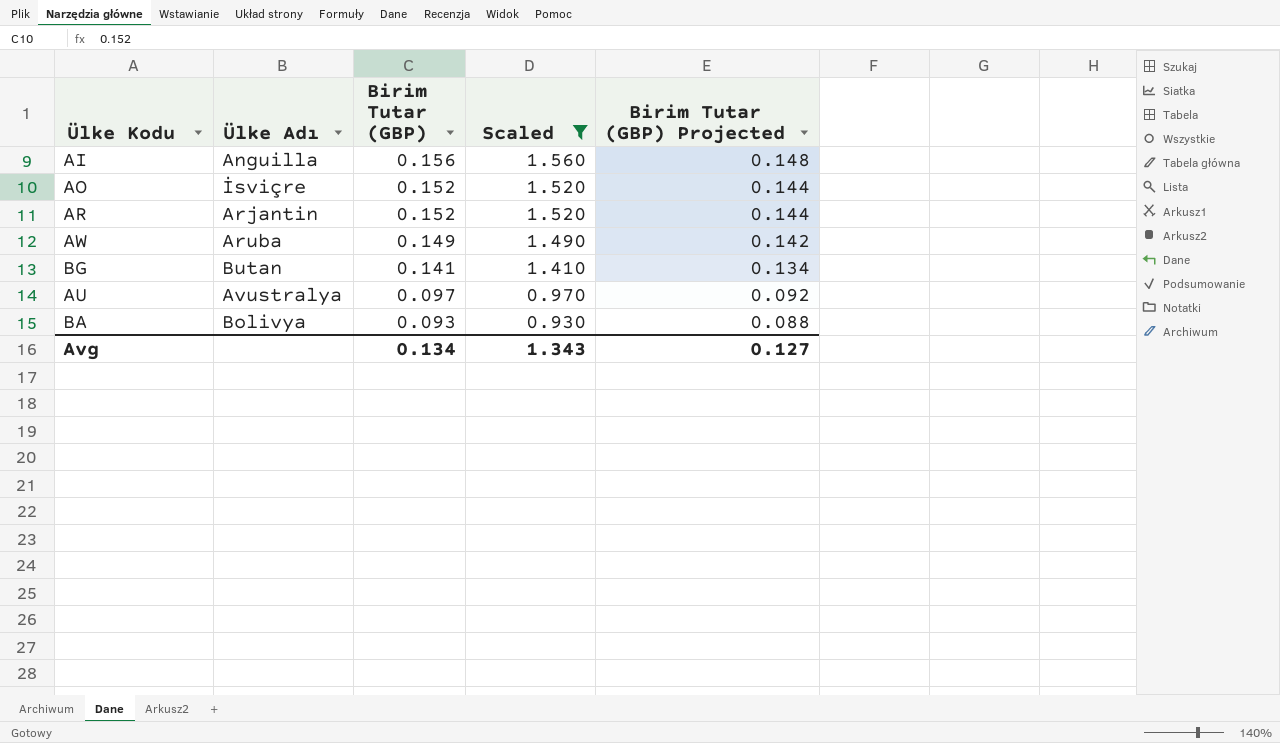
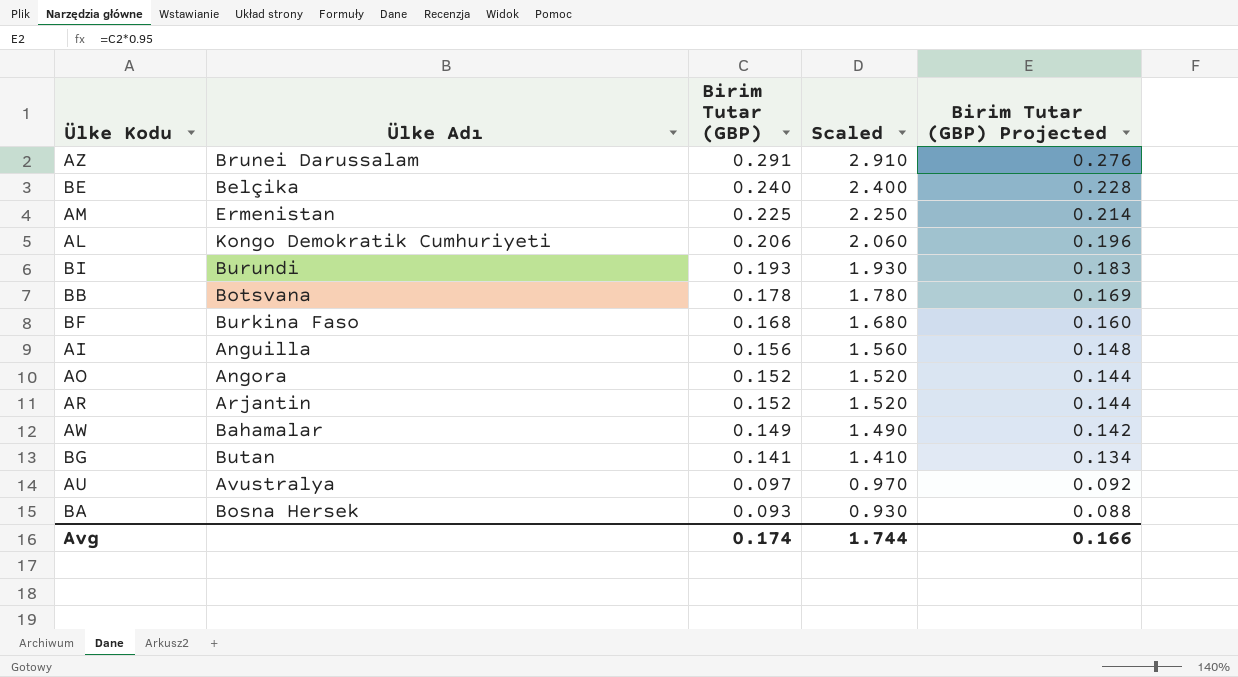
filter: Scaled <= 1.560 -> none
AO | Ülke Adı: İsviçre -> Angora
AW | Ülke Adı: Aruba -> Bahamalar
BA | Ülke Adı: Bolivya -> Bosna Hersek
Avg | Birim Tutar (GBP): 0.134 -> 0.174
Avg | Scaled: 1.343 -> 1.744
Avg | Birim Tutar (GBP) Projected: 0.127 -> 0.166

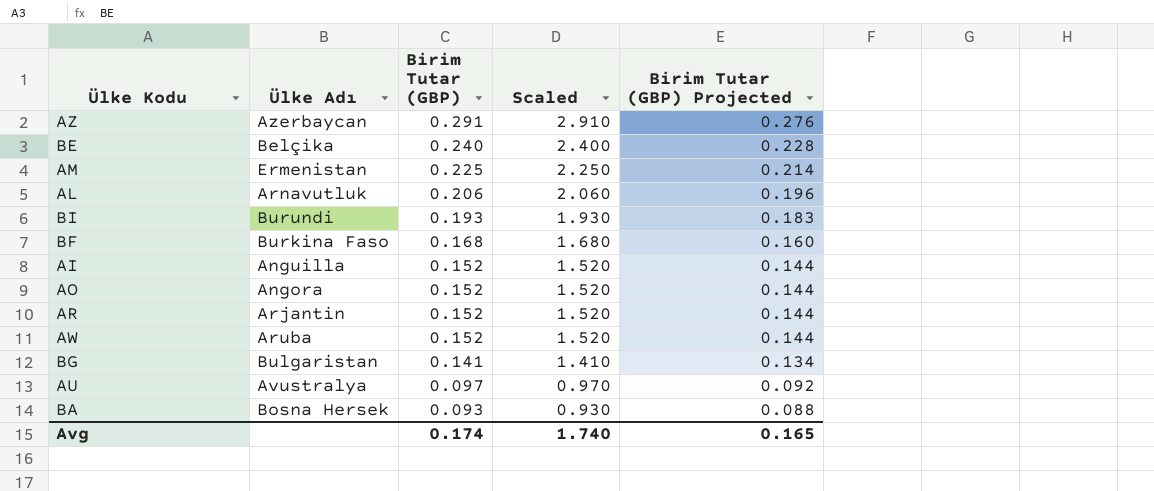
row BB: Botsvana | 0.178 | 1.780 | 0.169 -> none
AZ | Ülke Adı: Brunei Darussalam -> Azerbaycan
AL | Ülke Adı: Kongo Demokratik Cumhuriyeti -> Arnavutluk
AI | Birim Tutar (GBP): 0.156 -> 0.152
AI | Scaled: 1.560 -> 1.520
AI | Birim Tutar (GBP) Projected: 0.148 -> 0.144
AW | Ülke Adı: Bahamalar -> Aruba
AW | Birim Tutar (GBP): 0.149 -> 0.152
AW | Scaled: 1.490 -> 1.520
AW | Birim Tutar (GBP) Projected: 0.142 -> 0.144
BG | Ülke Adı: Butan -> Bulgaristan
Avg | Scaled: 1.744 -> 1.740
Avg | Birim Tutar (GBP) Projected: 0.166 -> 0.165

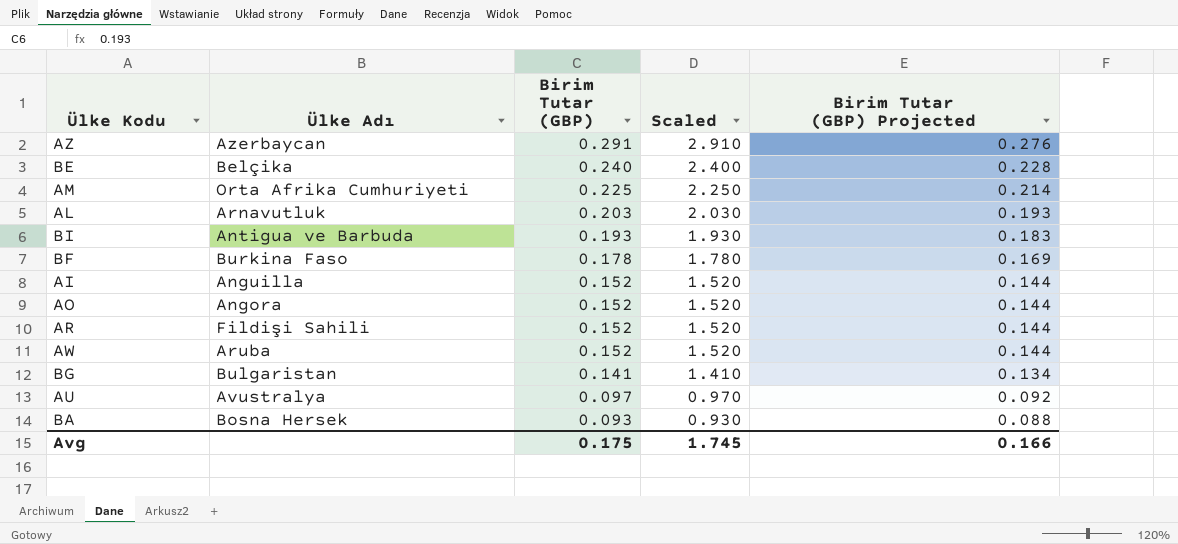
AM | Ülke Adı: Ermenistan -> Orta Afrika Cumhuriyeti
AL | Birim Tutar (GBP): 0.206 -> 0.203
AL | Scaled: 2.060 -> 2.030
AL | Birim Tutar (GBP) Projected: 0.196 -> 0.193
BI | Ülke Adı: Burundi -> Antigua ve Barbuda
BF | Birim Tutar (GBP): 0.168 -> 0.178
BF | Scaled: 1.680 -> 1.780
BF | Birim Tutar (GBP) Projected: 0.160 -> 0.169
AR | Ülke Adı: Arjantin -> Fildişi Sahili
Avg | Birim Tutar (GBP): 0.174 -> 0.175
Avg | Scaled: 1.740 -> 1.745
Avg | Birim Tutar (GBP) Projected: 0.165 -> 0.166

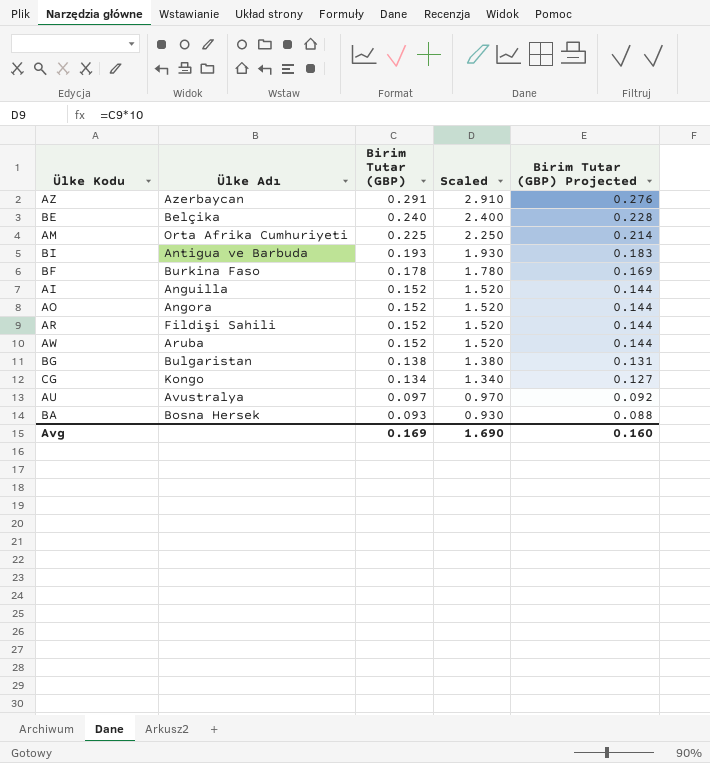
row AL: Arnavutluk | 0.203 | 2.030 | 0.193 -> none
BG | Birim Tutar (GBP): 0.141 -> 0.138
BG | Scaled: 1.410 -> 1.380
BG | Birim Tutar (GBP) Projected: 0.134 -> 0.131
row CG: none -> Kongo | 0.134 | 1.340 | 0.127
Avg | Birim Tutar (GBP): 0.175 -> 0.169
Avg | Scaled: 1.745 -> 1.690
Avg | Birim Tutar (GBP) Projected: 0.166 -> 0.160

